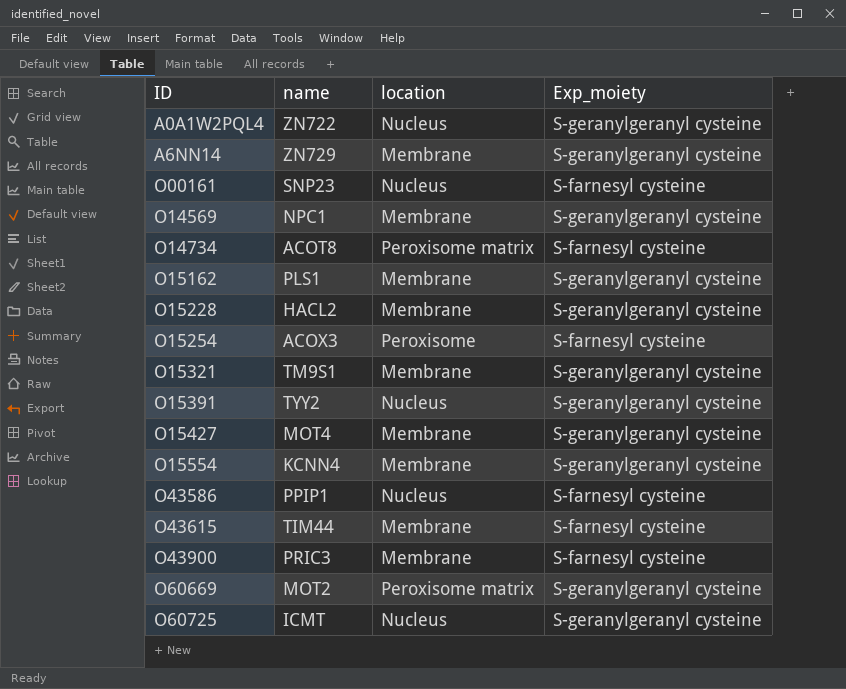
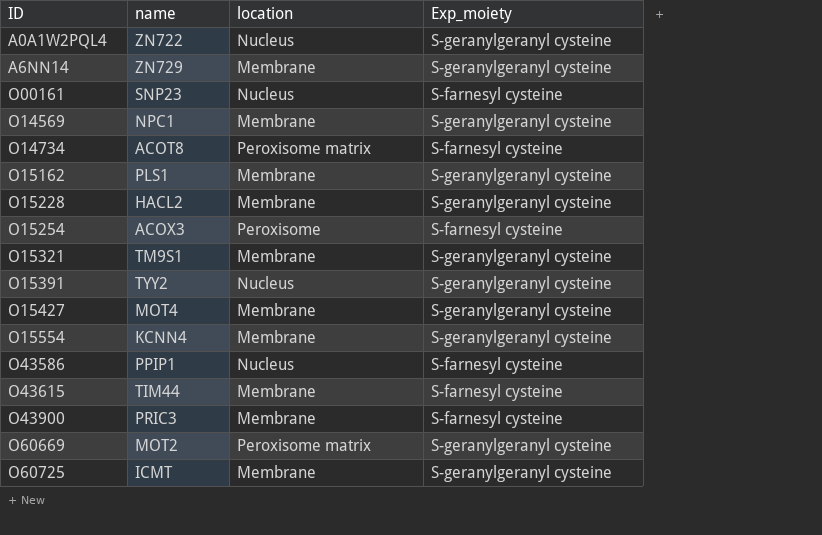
O60725 | location: Nucleus -> Membrane

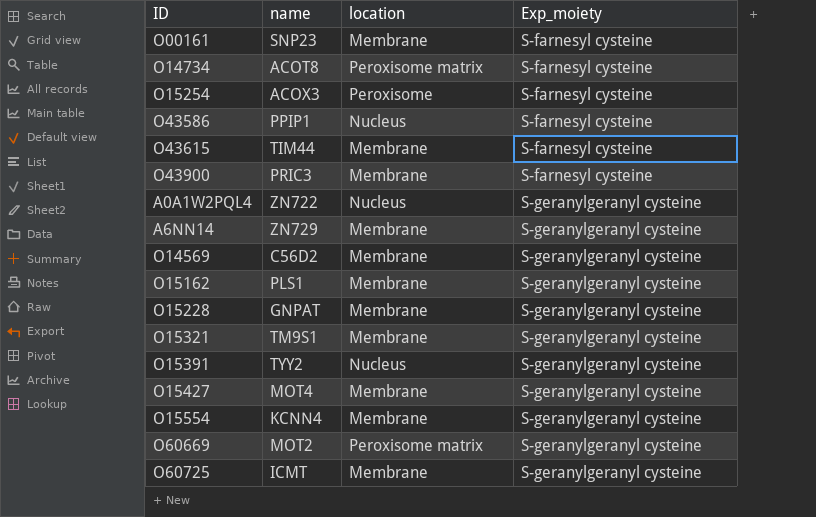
row order: ID ascending -> Exp_moiety ascending
O00161 | location: Nucleus -> Membrane
O14569 | name: NPC1 -> C56D2
O15228 | name: HACL2 -> GNPAT

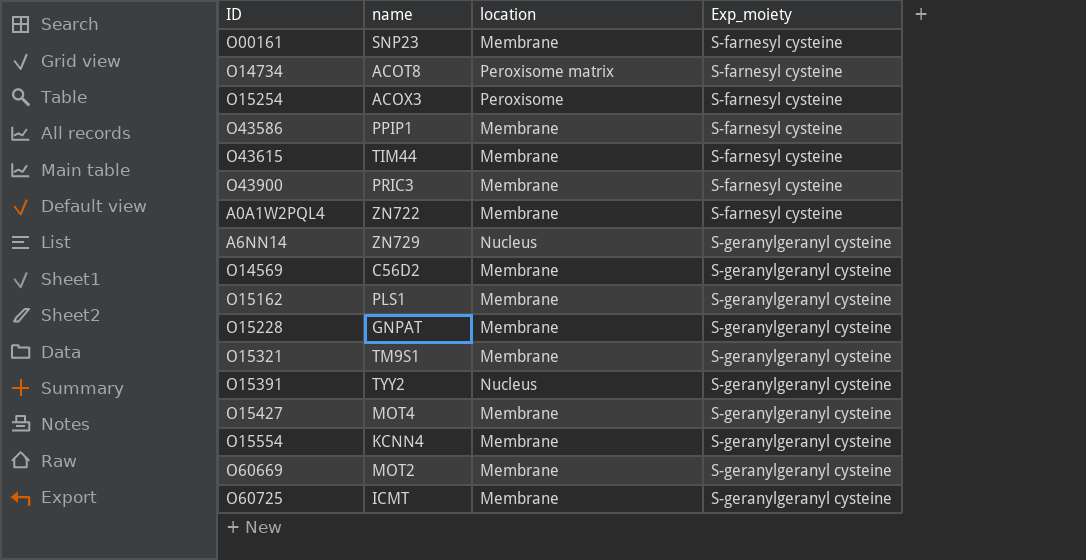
O43586 | location: Nucleus -> Membrane
A0A1W2PQL4 | location: Nucleus -> Membrane
A0A1W2PQL4 | Exp_moiety: S-geranylgeranyl cysteine -> S-farnesyl cysteine
A6NN14 | location: Membrane -> Nucleus
O60669 | location: Peroxisome matrix -> Membrane

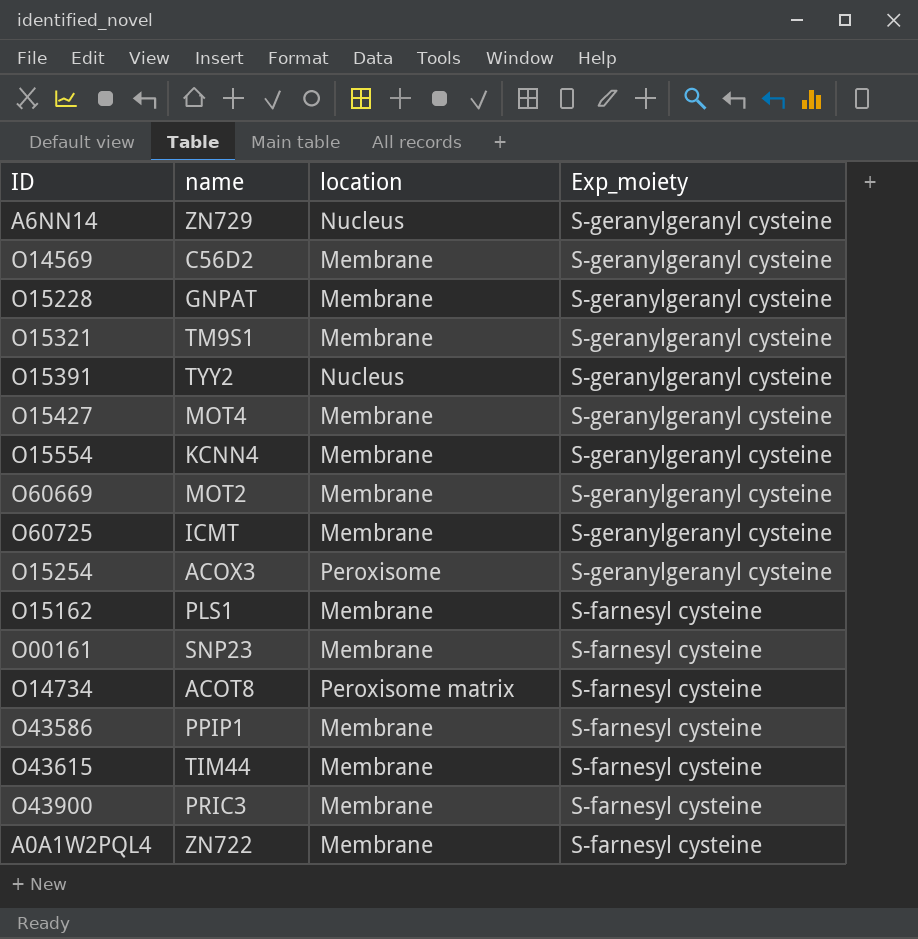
row order: Exp_moiety ascending -> Exp_moiety descending
O15254 | Exp_moiety: S-farnesyl cysteine -> S-geranylgeranyl cysteine
O15162 | Exp_moiety: S-geranylgeranyl cysteine -> S-farnesyl cysteine

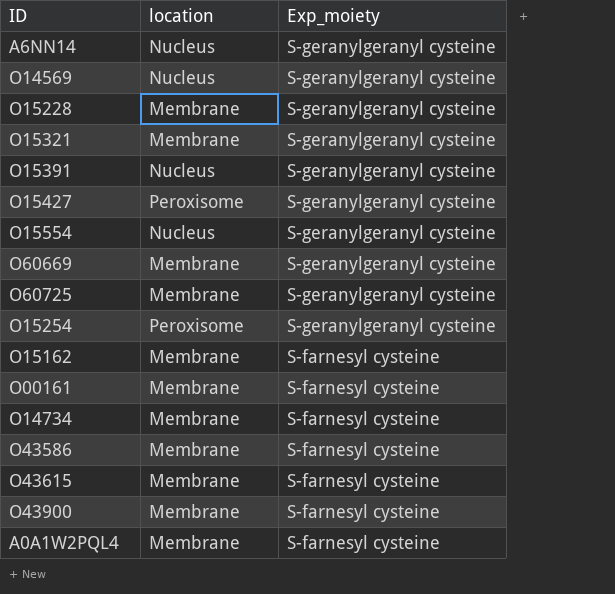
column name | position: 2 -> none
O14569 | location: Membrane -> Nucleus
O15427 | location: Membrane -> Peroxisome
O15554 | location: Membrane -> Nucleus
O14734 | location: Peroxisome matrix -> Membrane

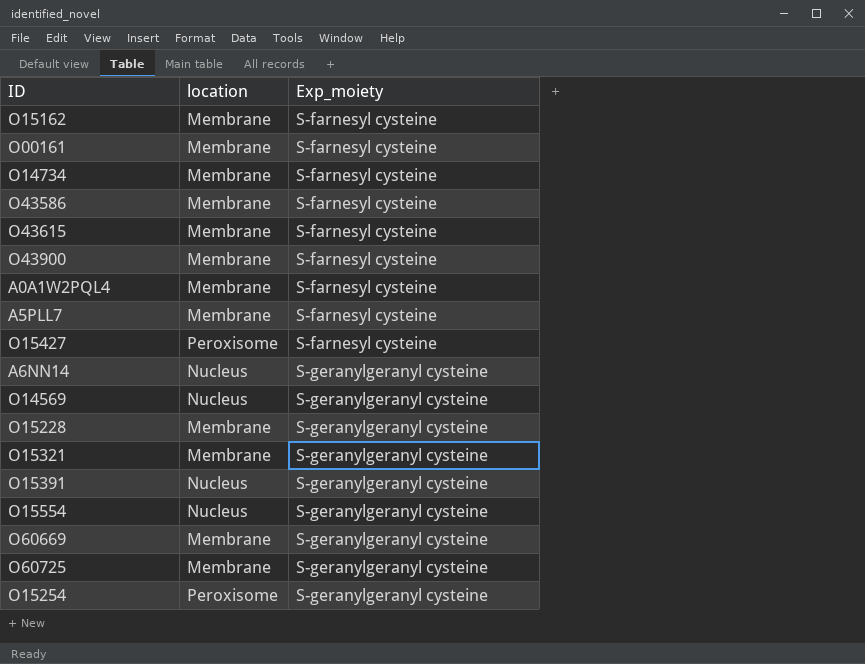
row order: Exp_moiety descending -> Exp_moiety ascending
row A5PLL7: none -> Membrane | S-farnesyl cysteine
O15427 | Exp_moiety: S-geranylgeranyl cysteine -> S-farnesyl cysteine

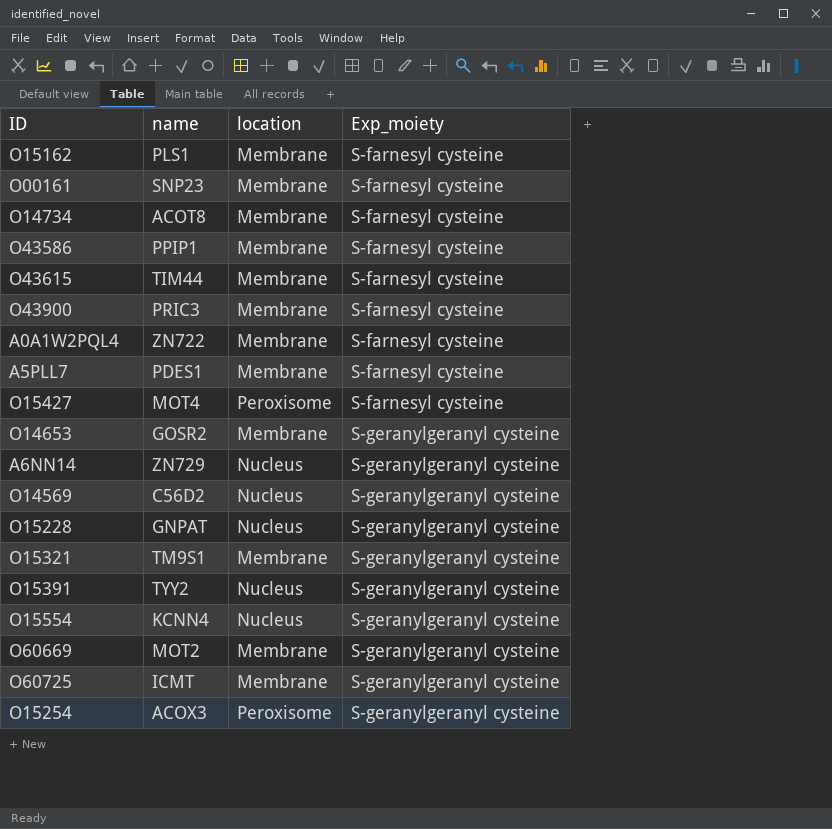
column name | position: none -> 2
row O14653: none -> GOSR2 | Membrane | S-geranylgeranyl cysteine
O15228 | location: Membrane -> Nucleus

